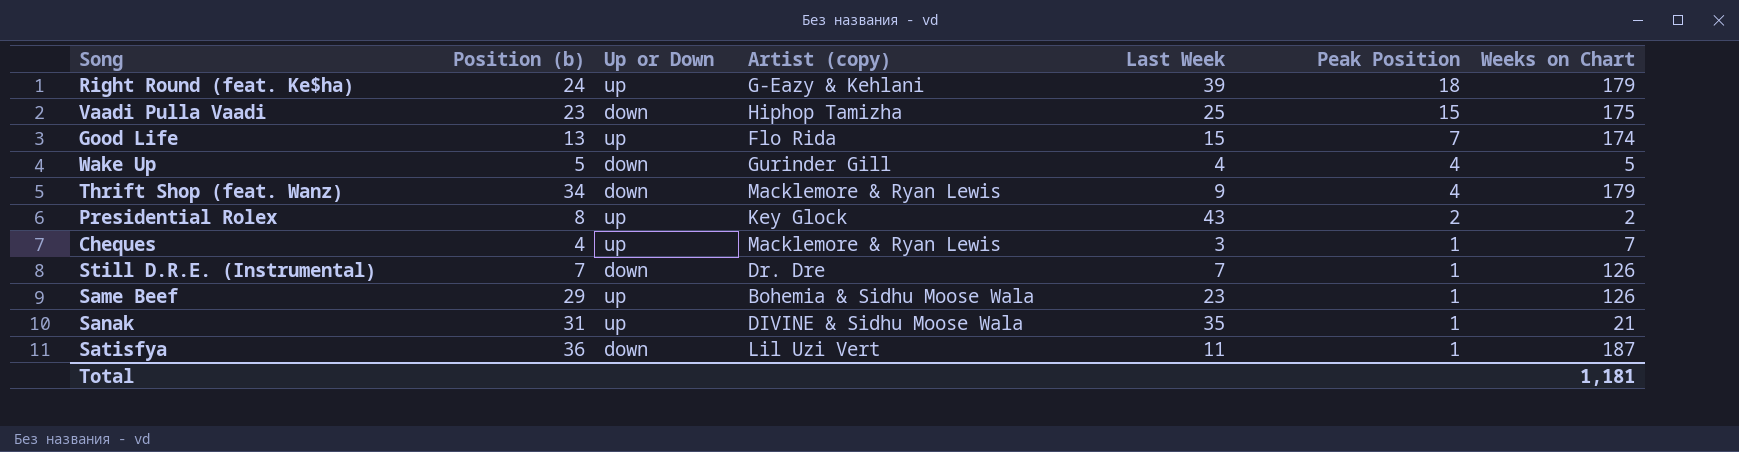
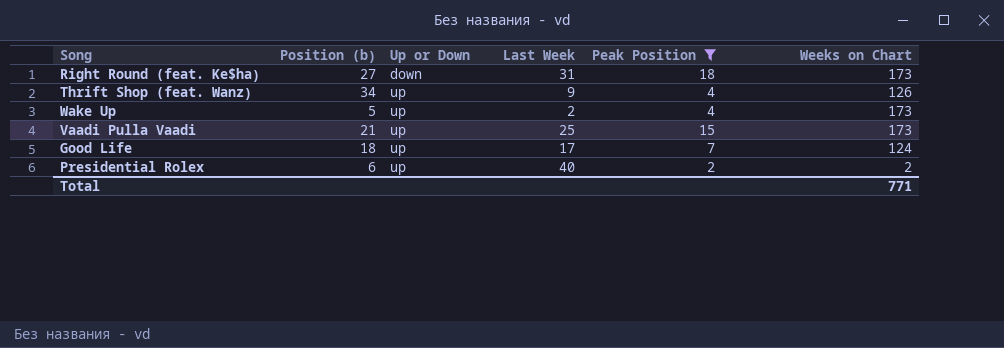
filter: none -> Peak Position != 1
row order: Peak Position descending -> Up or Down ascending
column Artist (copy) | position: 4 -> none
Right Round (feat. Ke$ha) | Position (b): 24 -> 27
Right Round (feat. Ke$ha) | Up or Down: up -> down
Right Round (feat. Ke$ha) | Last Week: 39 -> 31
Right Round (feat. Ke$ha) | Weeks on Chart: 179 -> 173
Thrift Shop (feat. Wanz) | Up or Down: down -> up
Thrift Shop (feat. Wanz) | Weeks on Chart: 179 -> 126
Wake Up | Up or Down: down -> up
Wake Up | Last Week: 4 -> 2
Wake Up | Weeks on Chart: 5 -> 173
Vaadi Pulla Vaadi | Position (b): 23 -> 21
Vaadi Pulla Vaadi | Up or Down: down -> up
Vaadi Pulla Vaadi | Weeks on Chart: 175 -> 173
Good Life | Position (b): 13 -> 18
Good Life | Last Week: 15 -> 17
Good Life | Weeks on Chart: 174 -> 124
Presidential Rolex | Position (b): 8 -> 6
Presidential Rolex | Last Week: 43 -> 40
Total | Weeks on Chart: 1,181 -> 771

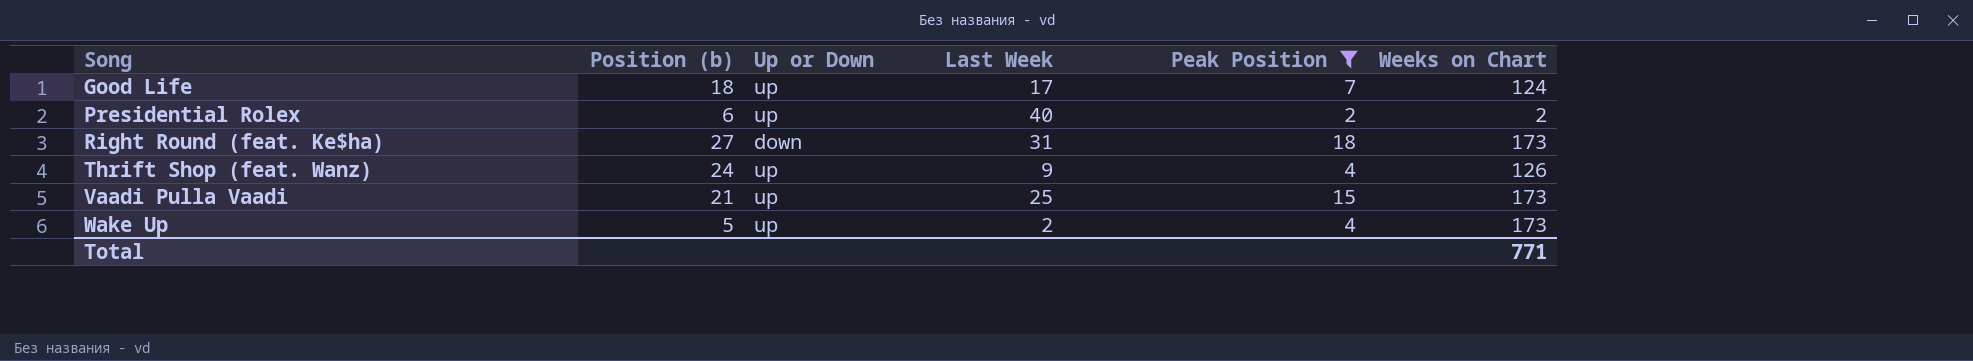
row order: Up or Down ascending -> Song ascending
Thrift Shop (feat. Wanz) | Position (b): 34 -> 24

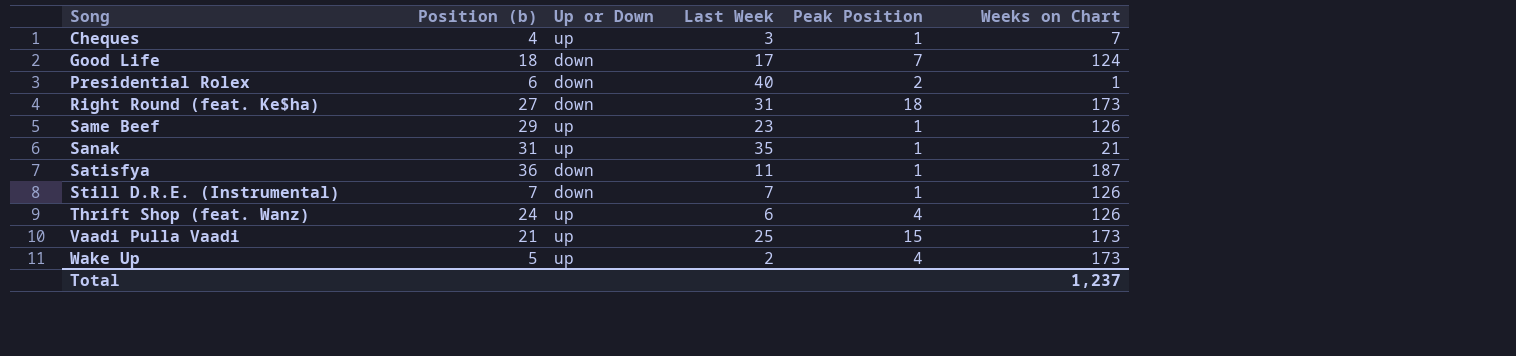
filter: Peak Position != 1 -> none
Good Life | Up or Down: up -> down
Presidential Rolex | Up or Down: up -> down
Presidential Rolex | Weeks on Chart: 2 -> 1
Thrift Shop (feat. Wanz) | Last Week: 9 -> 6
Total | Weeks on Chart: 771 -> 1,237

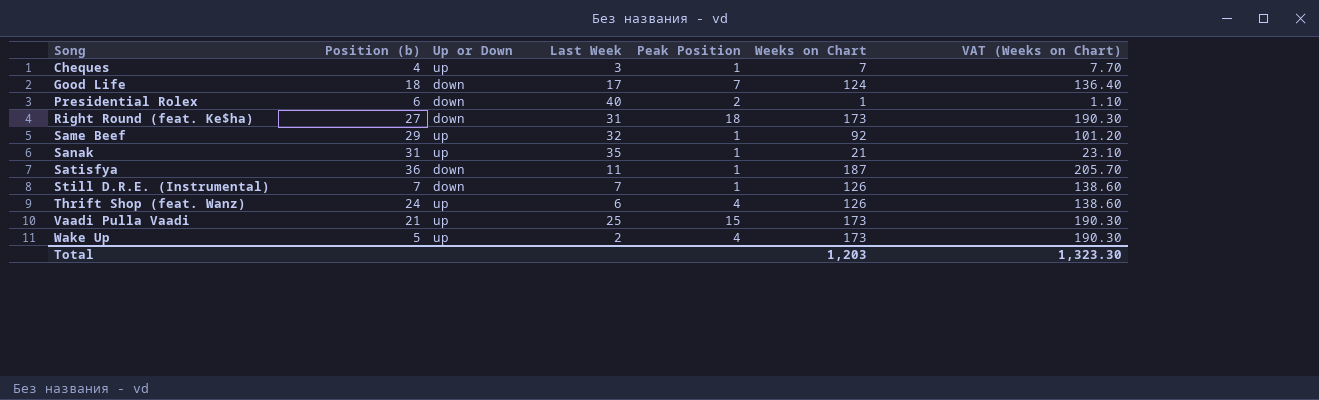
column VAT (Weeks on Chart) | formula: none -> [Weeks on Chart] * 1.1
Same Beef | Last Week: 23 -> 32
Same Beef | Weeks on Chart: 126 -> 92
Total | Weeks on Chart: 1,237 -> 1,203

